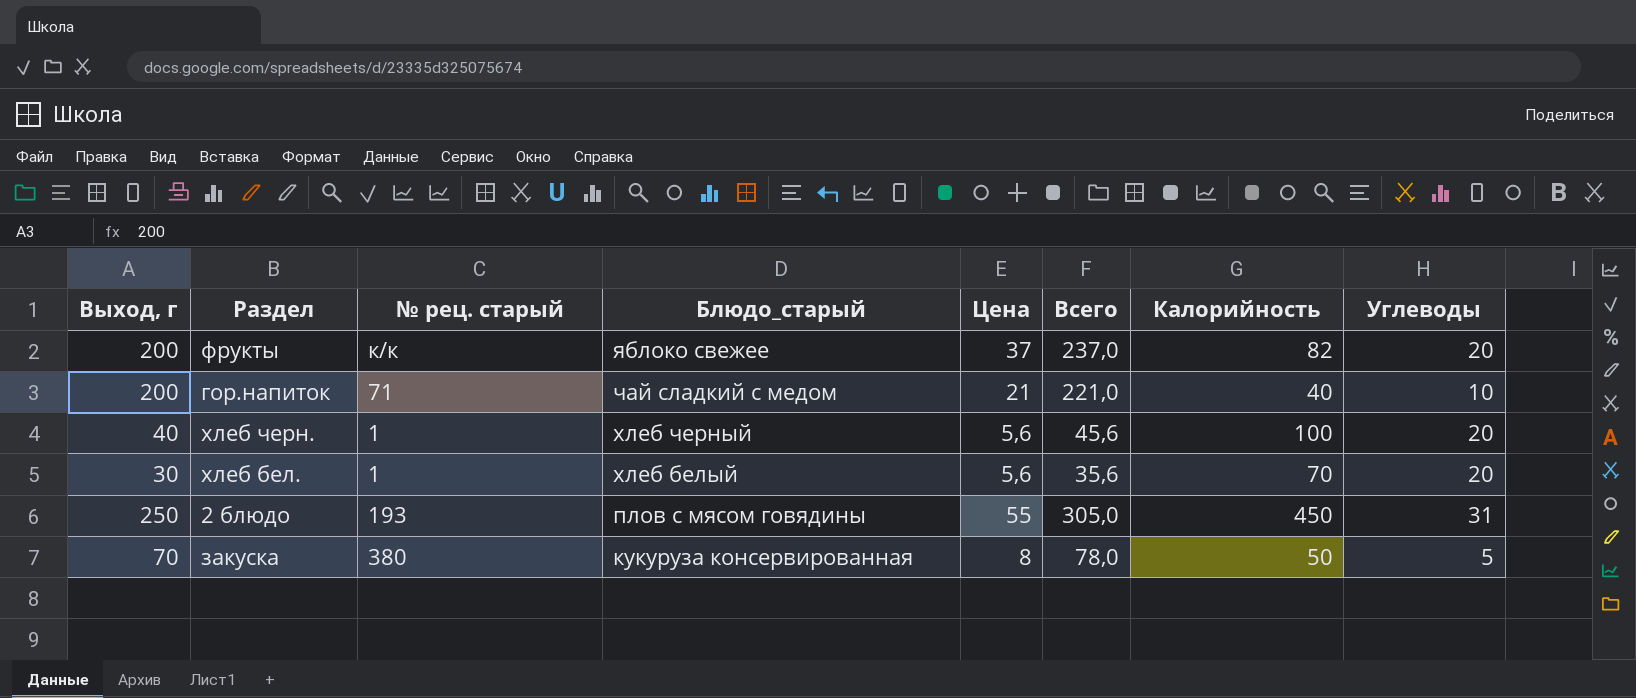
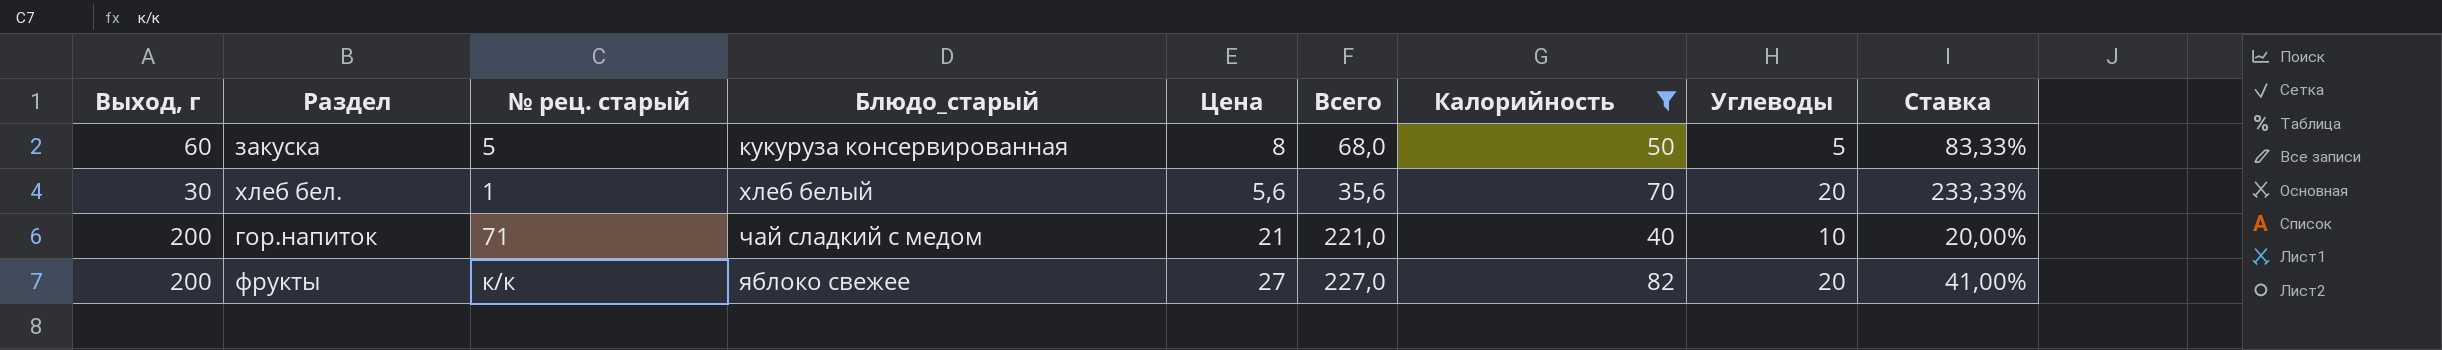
filter: none -> Калорийность <= 82
row order: Блюдо_старый descending -> Блюдо_старый ascending
column Ставка | formula: none -> [Калорийность] / [Выход, г]
закуска | Выход, г: 70 -> 60
закуска | № рец. старый: 380 -> 5
закуска | Всего: 78,0 -> 68,0
фрукты | Цена: 37 -> 27
фрукты | Всего: 237,0 -> 227,0

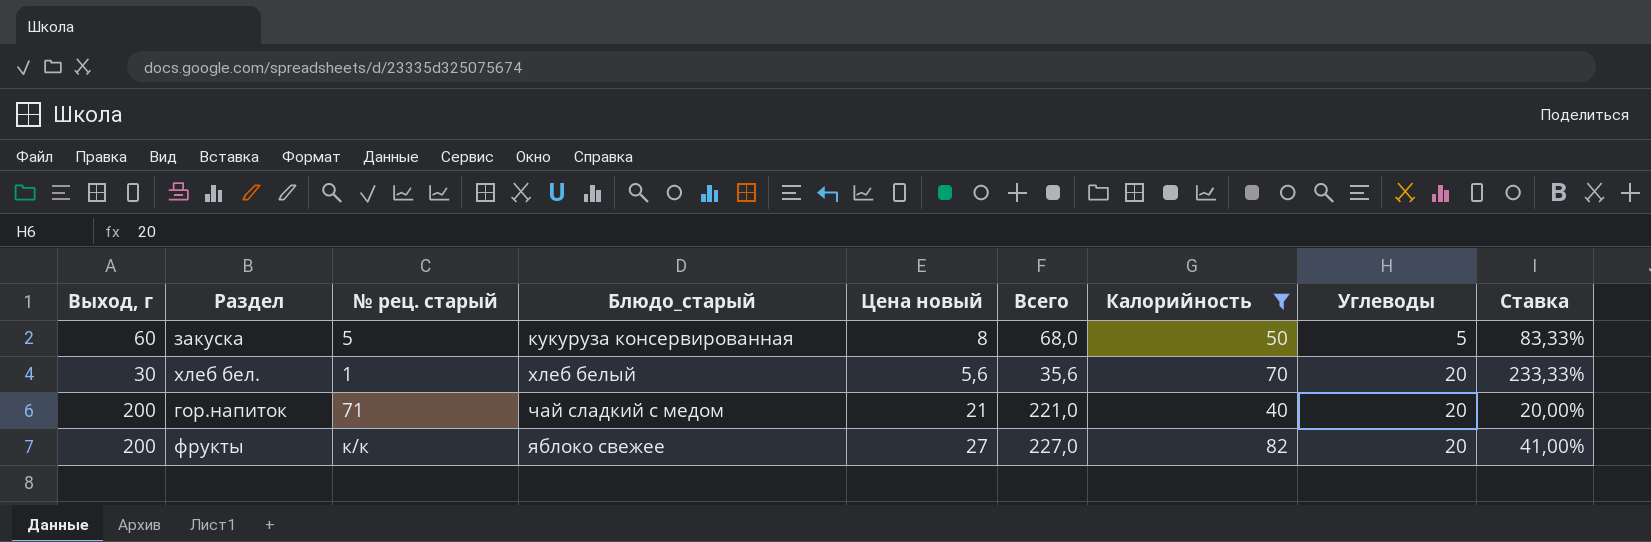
column name: Цена -> Цена новый
гор.напиток | Углеводы: 10 -> 20

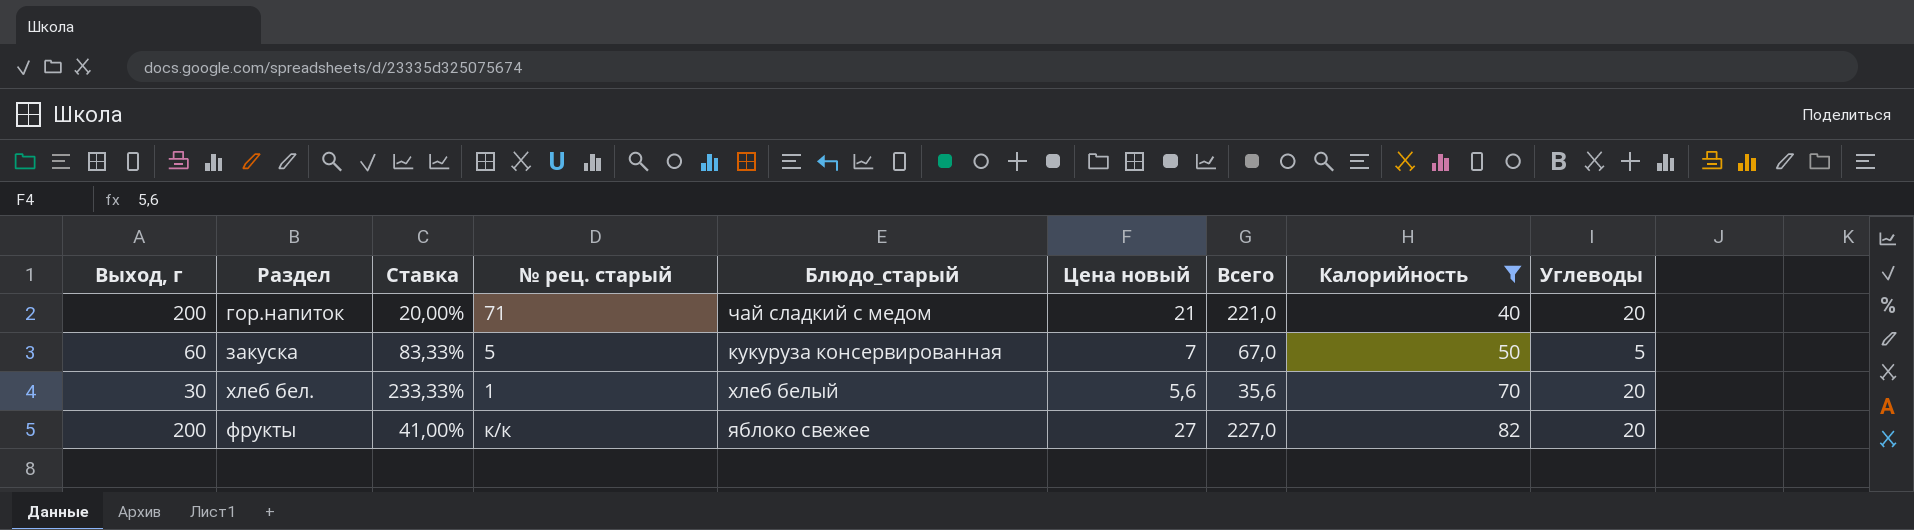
row order: Блюдо_старый ascending -> Калорийность ascending
column Ставка | position: 9 -> 3
закуска | Цена новый: 8 -> 7
закуска | Всего: 68,0 -> 67,0

